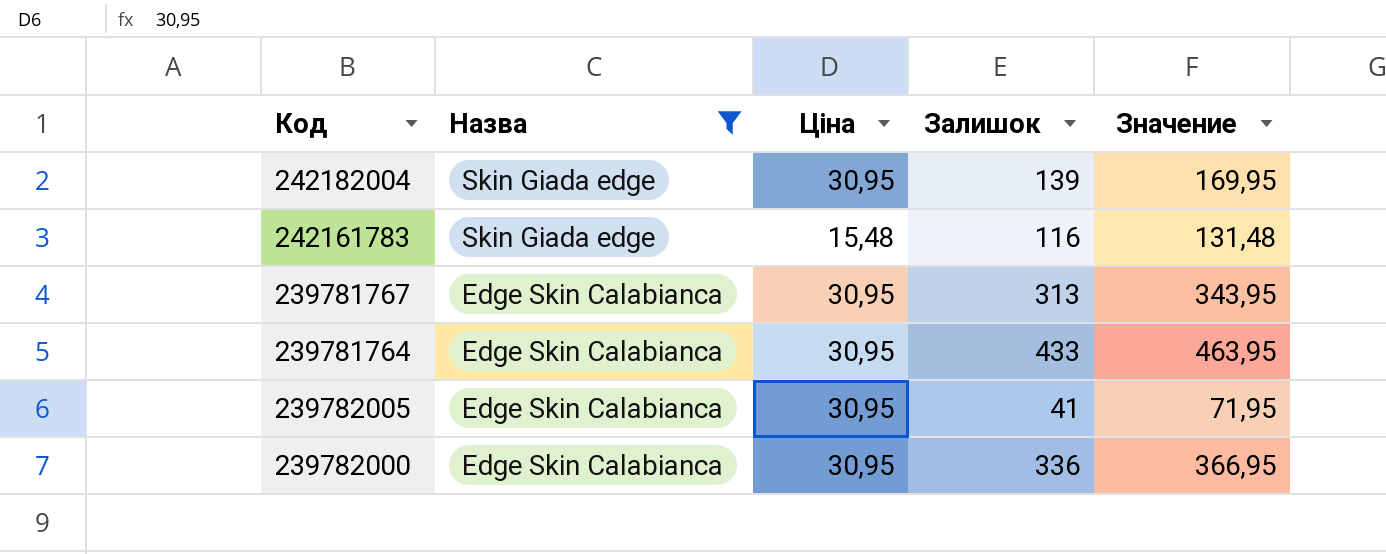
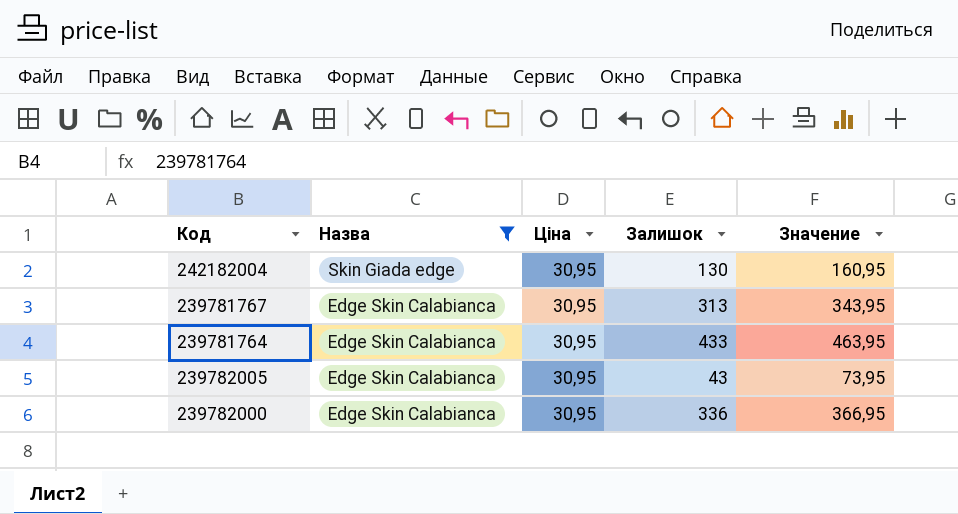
row 242161783: Skin Giada edge | 15,48 | 116 | 131,48 -> none
242182004 | Залишок: 139 -> 130
242182004 | Значение: 169,95 -> 160,95
239782005 | Залишок: 41 -> 43
239782005 | Значение: 71,95 -> 73,95

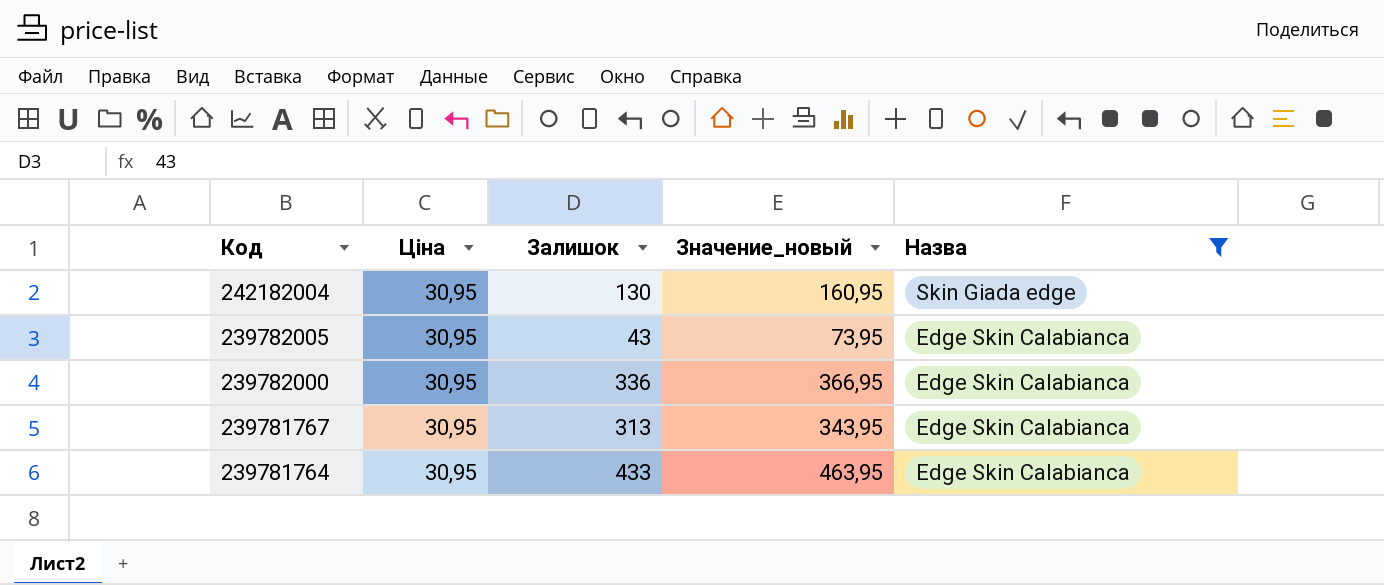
row order: Назва descending -> Код descending
column name: Значение -> Значение_новый
column Назва | position: 2 -> 5

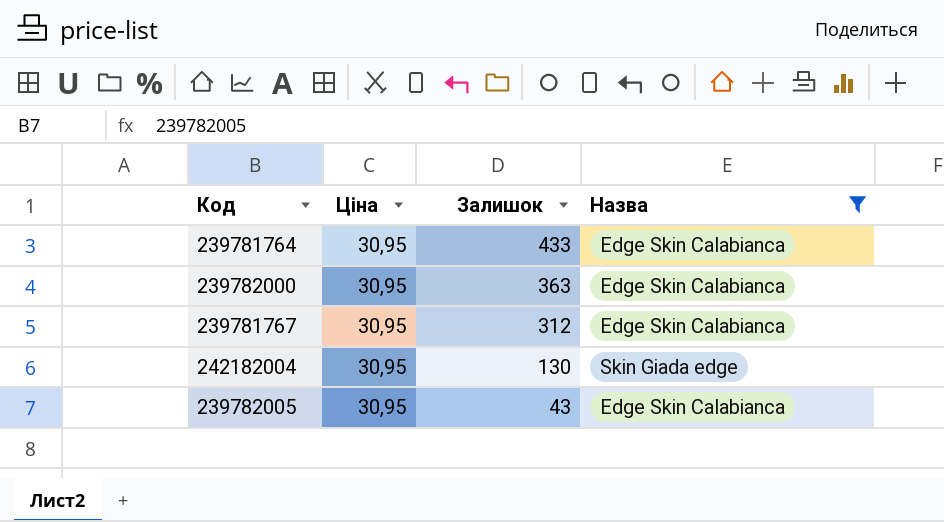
row order: Код descending -> Залишок descending
column Значение_новый | formula: [Ціна] + [Залишок] -> none
239782000 | Залишок: 336 -> 363
239781767 | Залишок: 313 -> 312

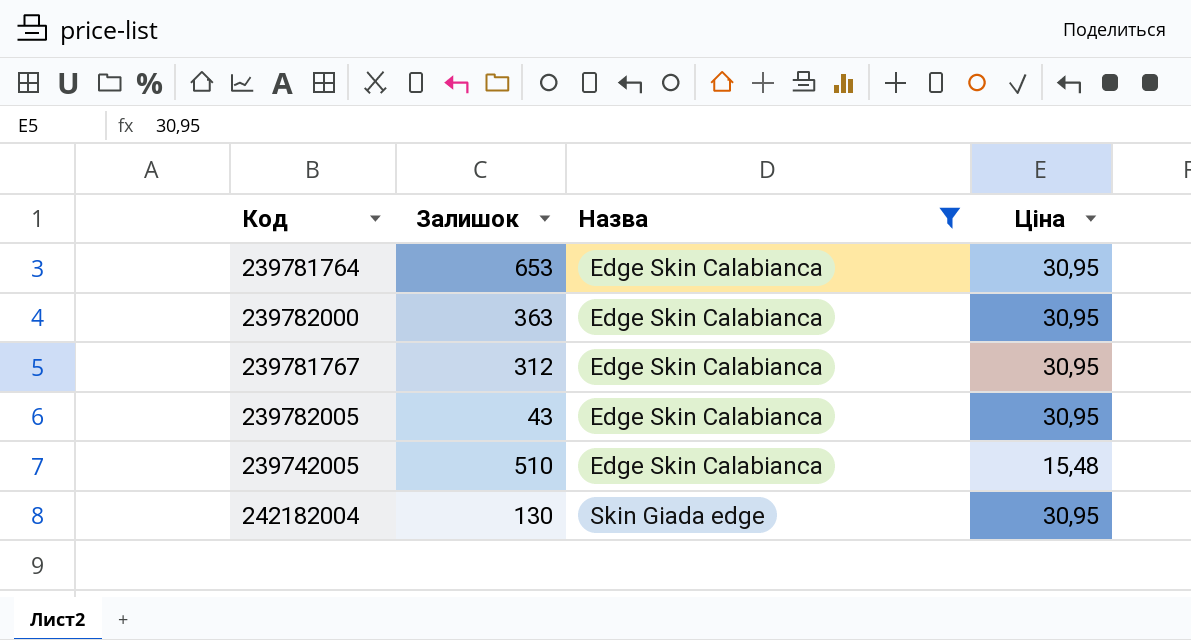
row order: Залишок descending -> Назва ascending
column Ціна | position: 2 -> 4
239781764 | Залишок: 433 -> 653
row 239742005: none -> 510 | Edge Skin Calabianca | 15,48

